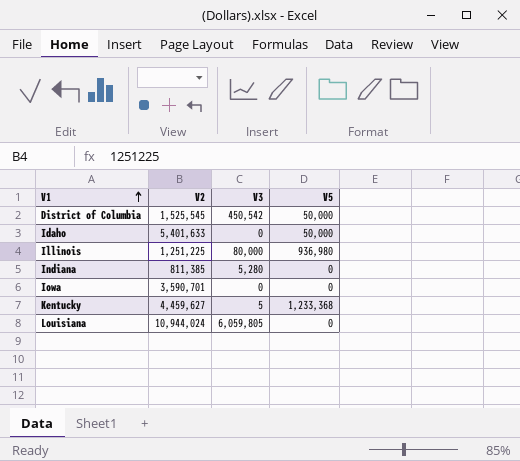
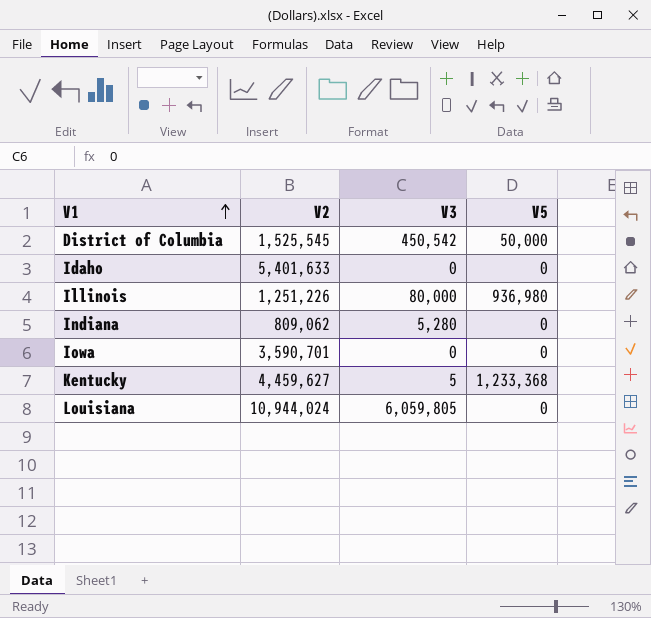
Idaho | V5: 50,000 -> 0
Illinois | V2: 1,251,225 -> 1,251,226
Indiana | V2: 811,385 -> 809,062

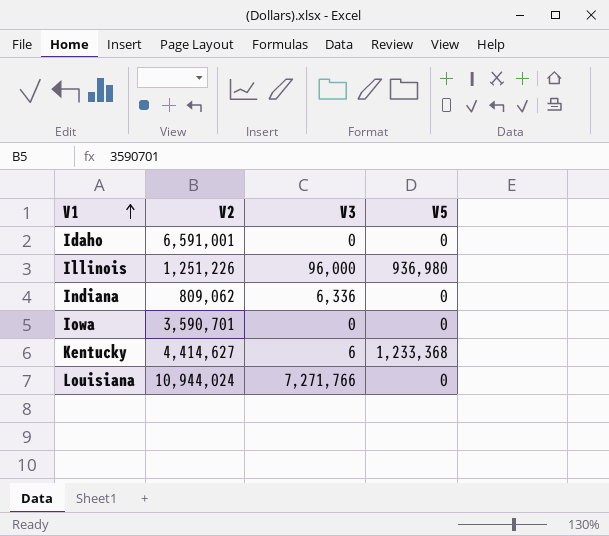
row District of Columbia: 1,525,545 | 450,542 | 50,000 -> none
Idaho | V2: 5,401,633 -> 6,591,001
Illinois | V3: 80,000 -> 96,000
Indiana | V3: 5,280 -> 6,336
Kentucky | V2: 4,459,627 -> 4,414,627
Kentucky | V3: 5 -> 6
Louisiana | V3: 6,059,805 -> 7,271,766

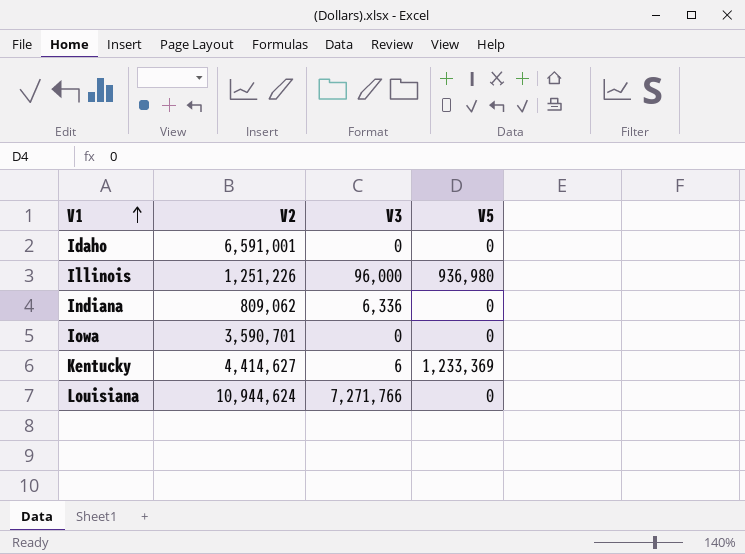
Kentucky | V5: 1,233,368 -> 1,233,369
Louisiana | V2: 10,944,024 -> 10,944,624

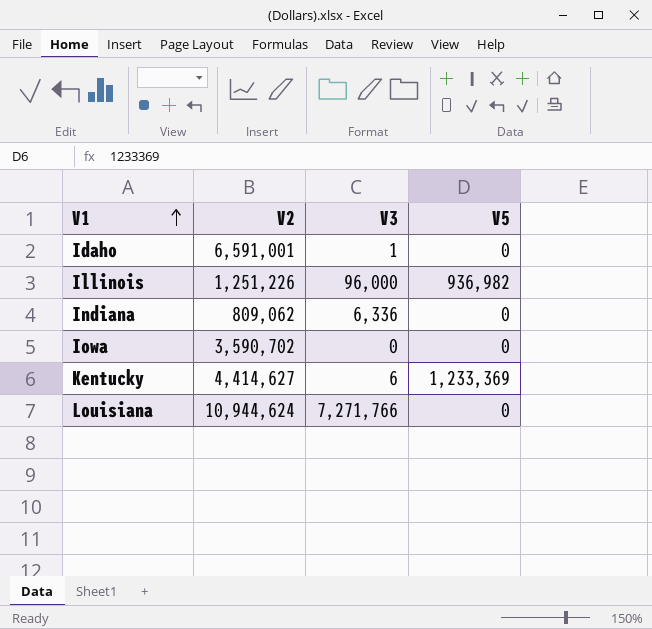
Idaho | V3: 0 -> 1
Illinois | V5: 936,980 -> 936,982
Iowa | V2: 3,590,701 -> 3,590,702

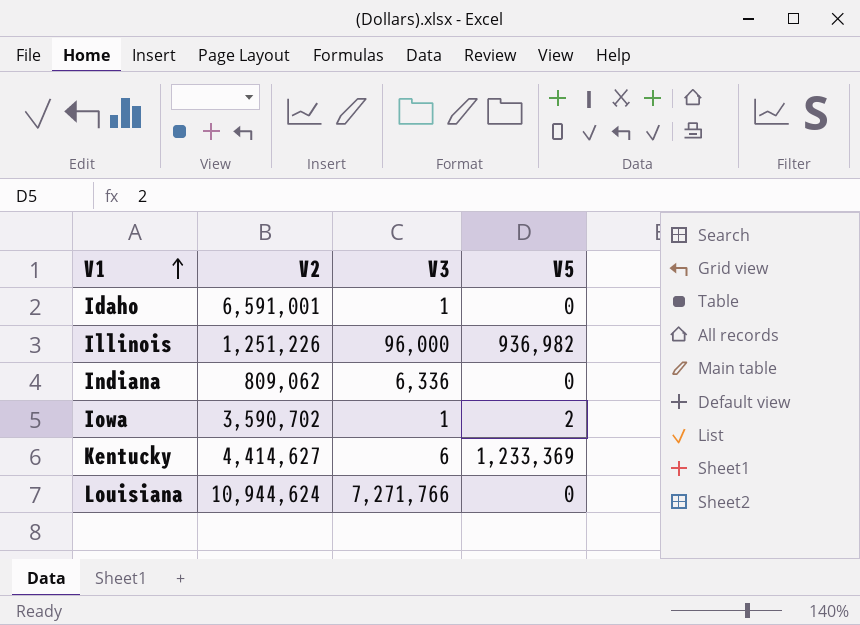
Iowa | V3: 0 -> 1
Iowa | V5: 0 -> 2

